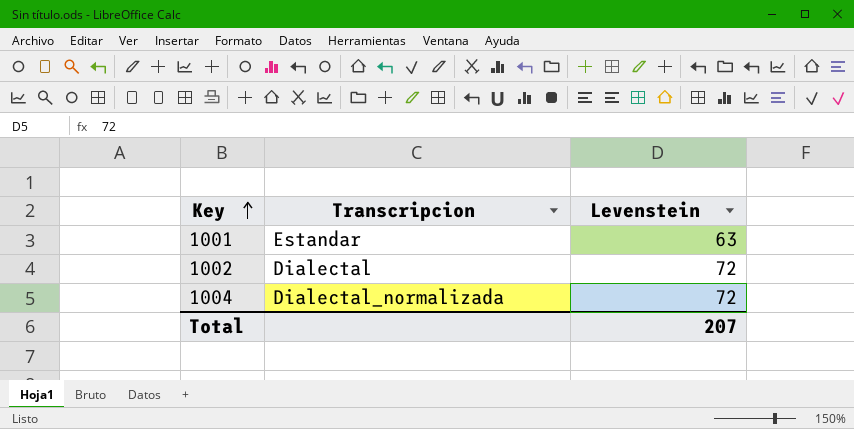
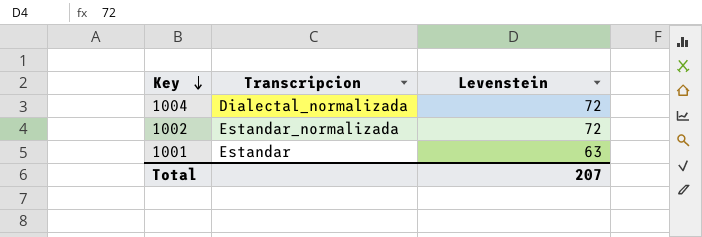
row order: Key ascending -> Key descending
1002 | Transcripcion: Dialectal -> Estandar_normalizada

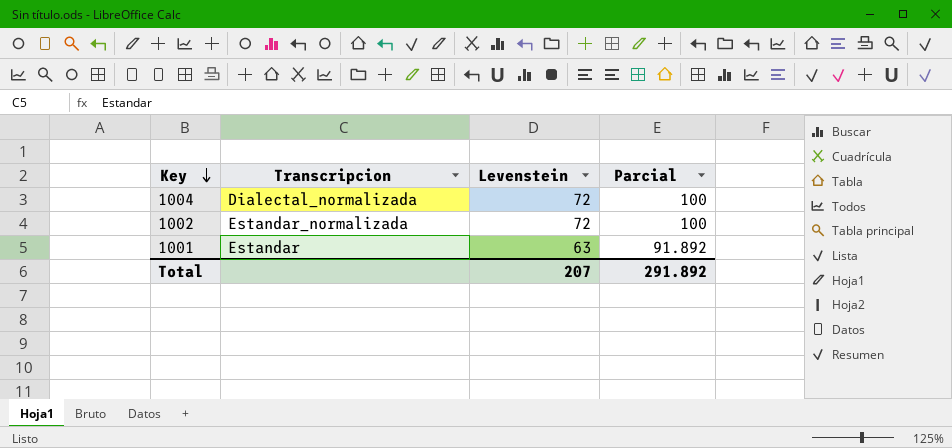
column Parcial | position: none -> 4

